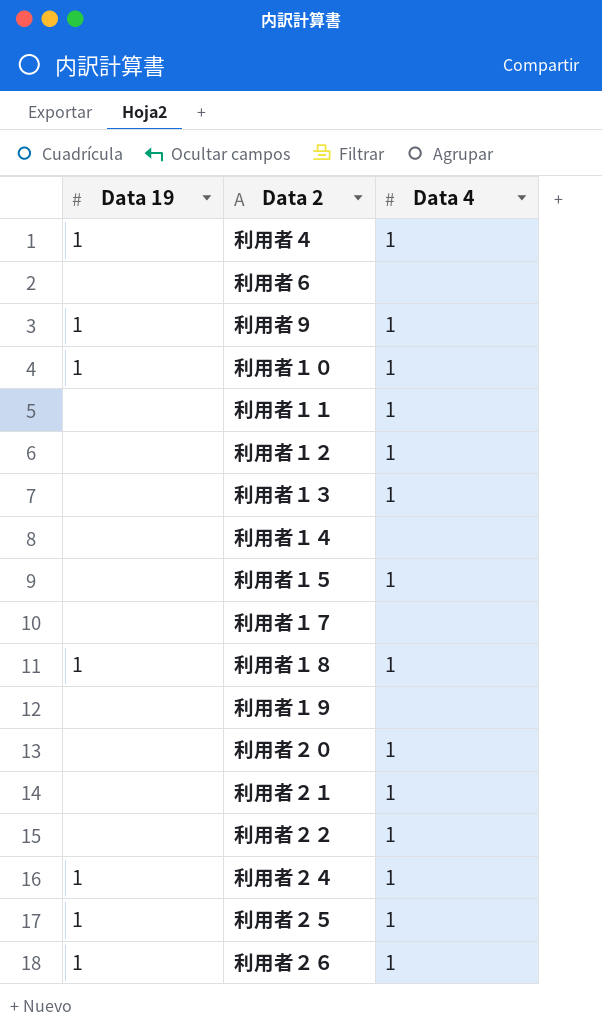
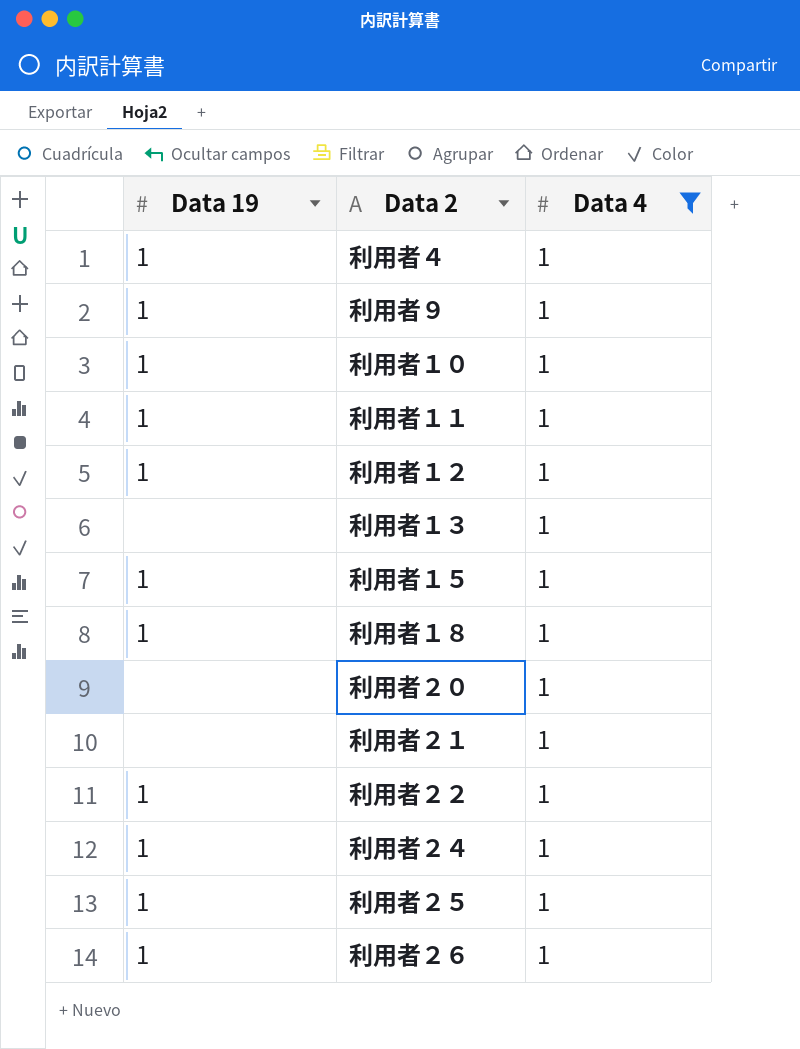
filter: none -> Data 4 = 1
利用者１１ | Data 19: none -> 1
利用者１２ | Data 19: none -> 1
利用者１５ | Data 19: none -> 1
利用者２２ | Data 19: none -> 1

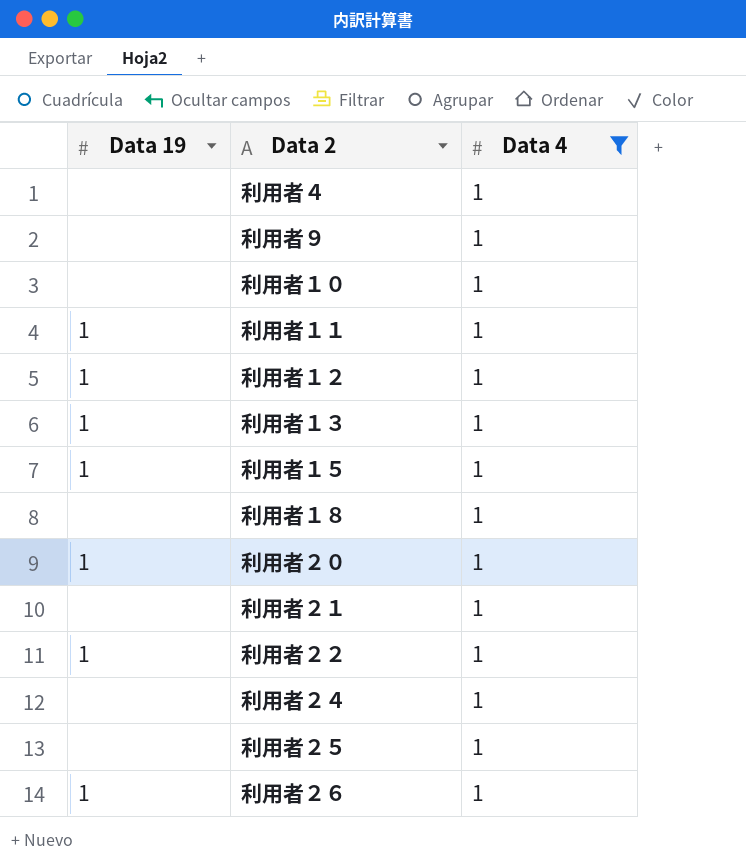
利用者４ | Data 19: 1 -> none
利用者９ | Data 19: 1 -> none
利用者１０ | Data 19: 1 -> none
利用者１３ | Data 19: none -> 1
利用者１８ | Data 19: 1 -> none
利用者２０ | Data 19: none -> 1
利用者２４ | Data 19: 1 -> none
利用者２５ | Data 19: 1 -> none

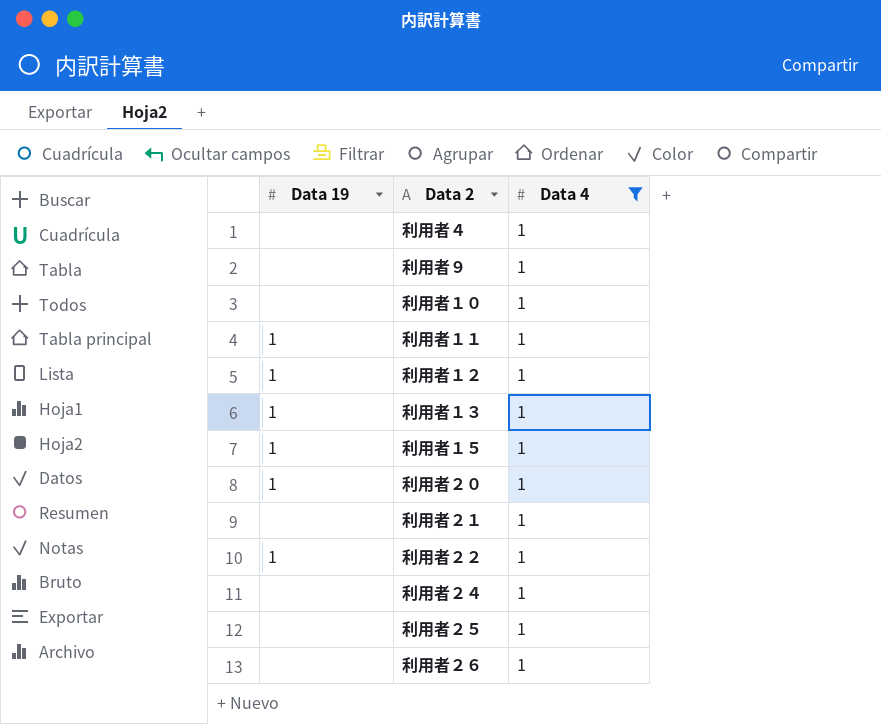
row 利用者１８: none | 1 -> none
利用者２６ | Data 19: 1 -> none

